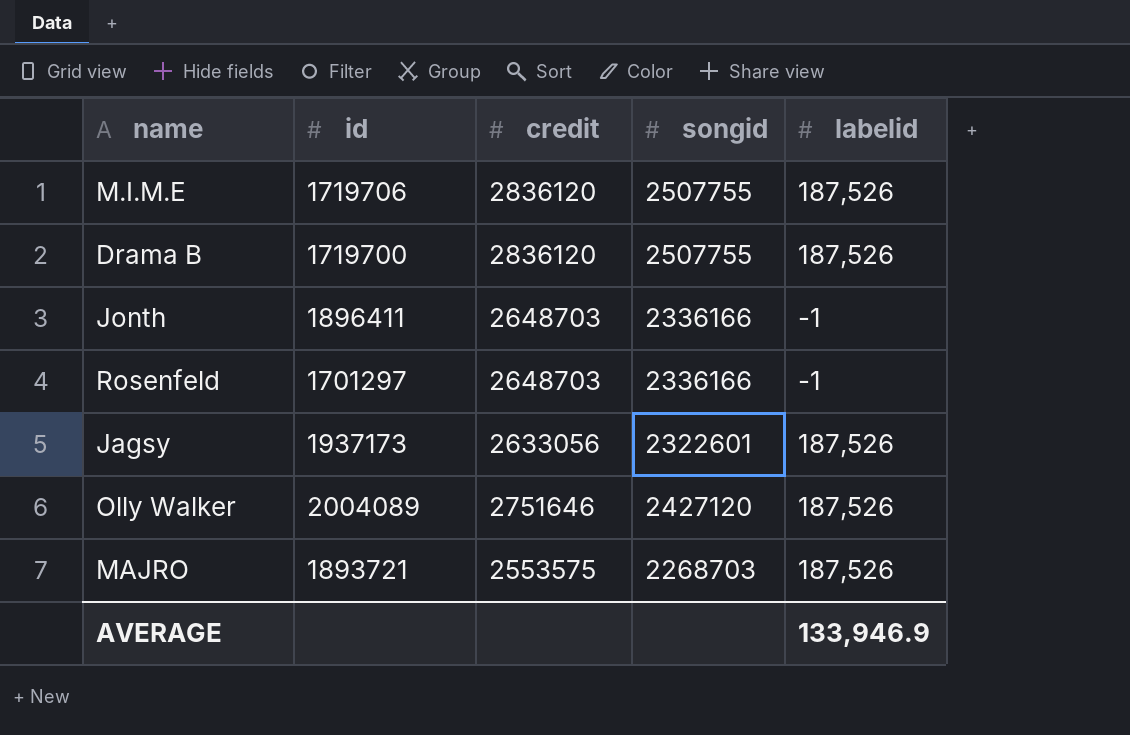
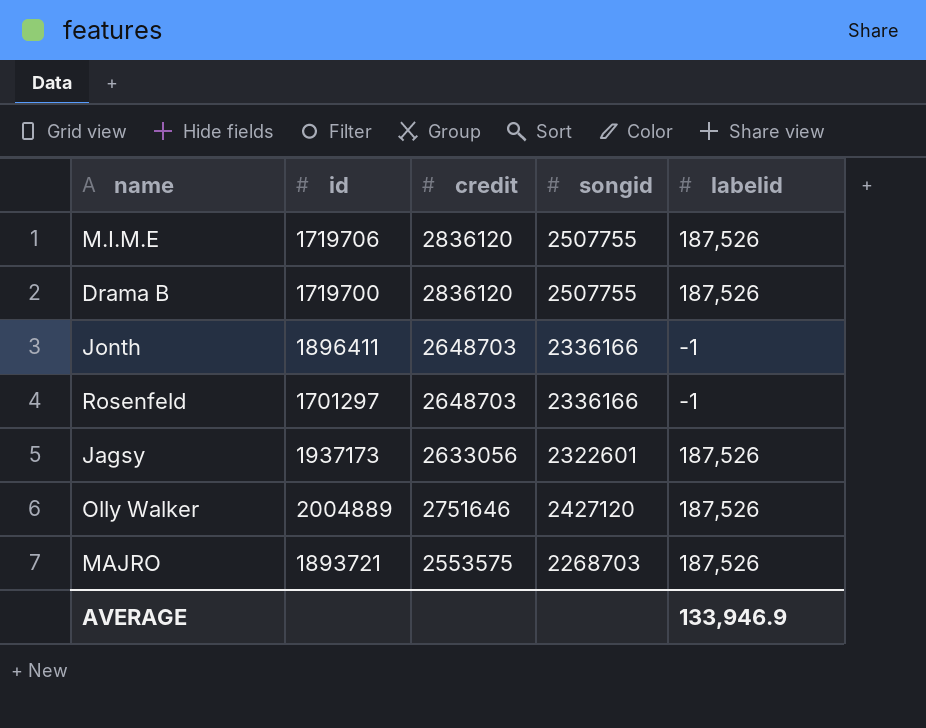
Olly Walker | id: 2004089 -> 2004889

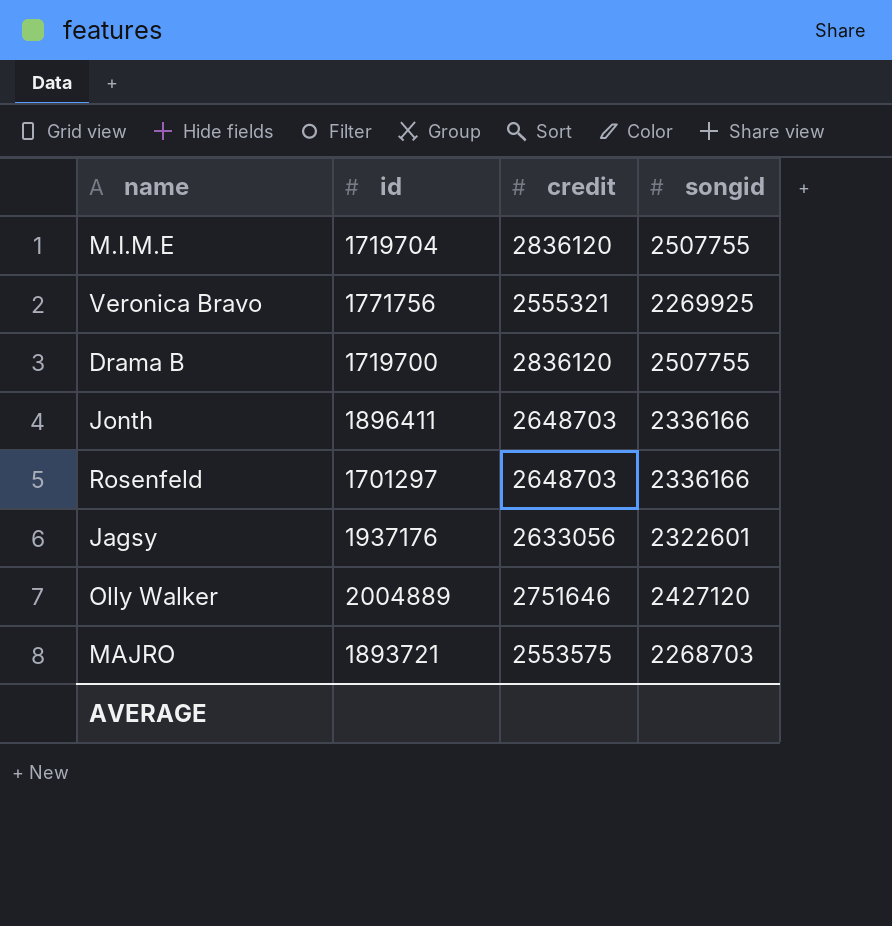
column labelid | position: 5 -> none
M.I.M.E | id: 1719706 -> 1719704
row Veronica Bravo: none -> 1771756 | 2555321 | 2269925
Jagsy | id: 1937173 -> 1937176

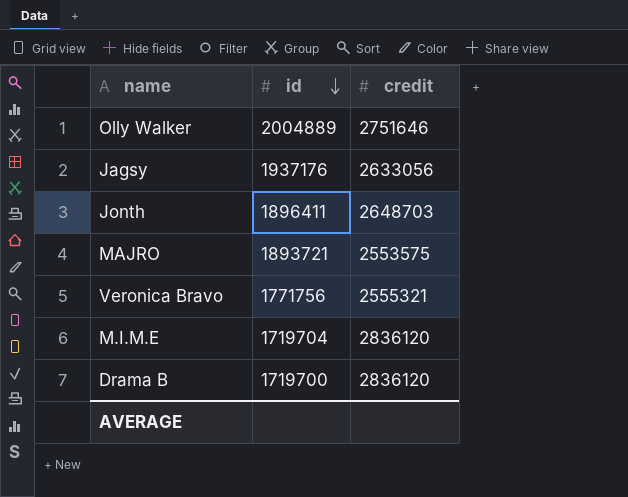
row order: none -> id descending
column songid | position: 4 -> none
row Rosenfeld: 1701297 | 2648703 | 2336166 -> none

